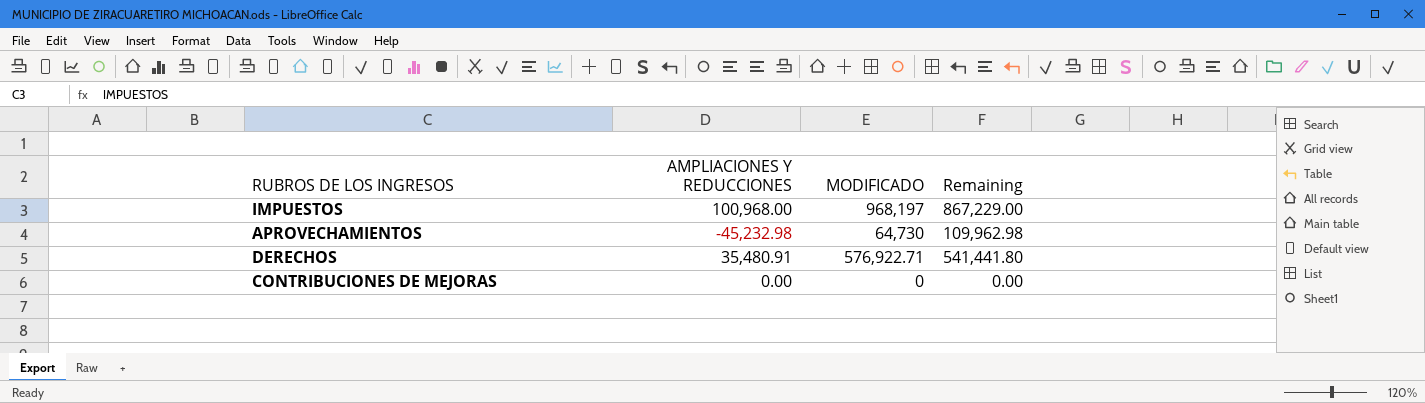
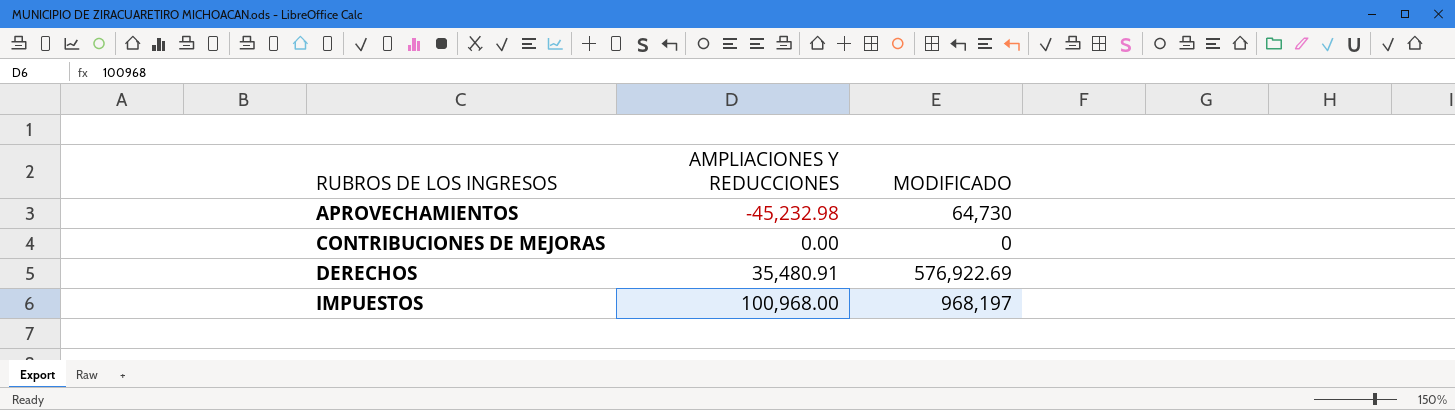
row order: none -> RUBROS DE LOS INGRESOS ascending
column Remaining | formula: [MODIFICADO] - [AMPLIACIONES Y REDUCCIONES] -> none
DERECHOS | MODIFICADO: 576,922.71 -> 576,922.69

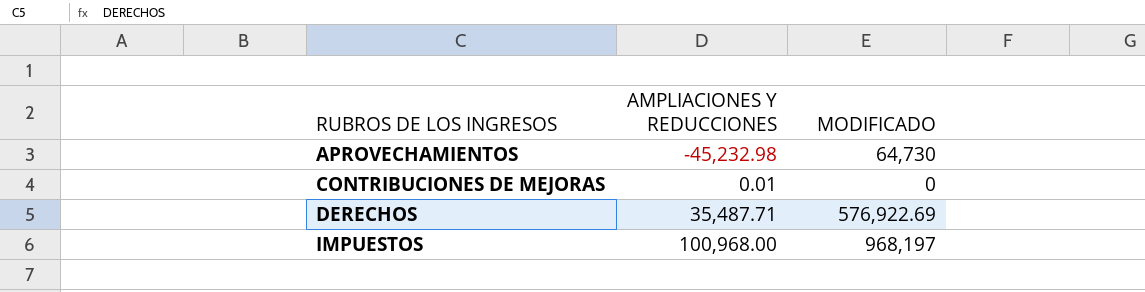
CONTRIBUCIONES DE MEJORAS | AMPLIACIONES Y REDUCCIONES: 0.00 -> 0.01
DERECHOS | AMPLIACIONES Y REDUCCIONES: 35,480.91 -> 35,487.71

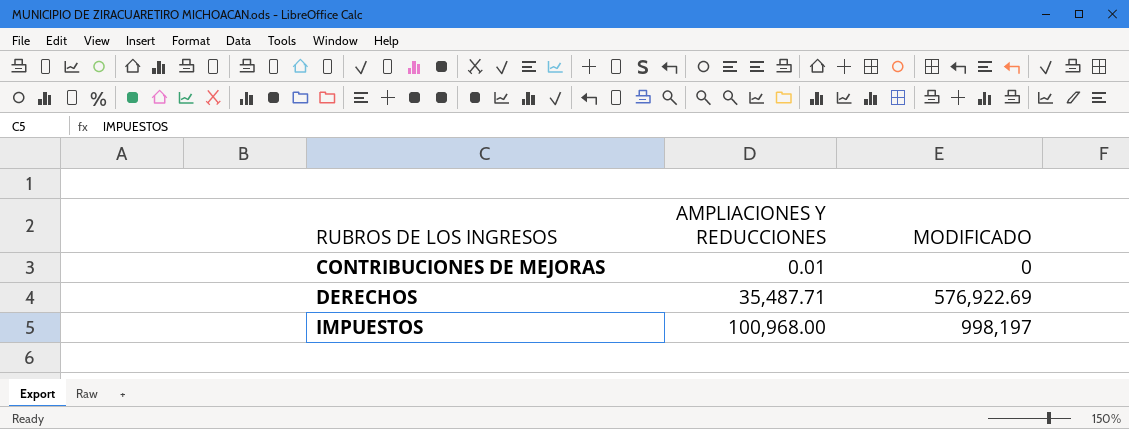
row APROVECHAMIENTOS: -45,232.98 | 64,730 -> none
IMPUESTOS | MODIFICADO: 968,197 -> 998,197

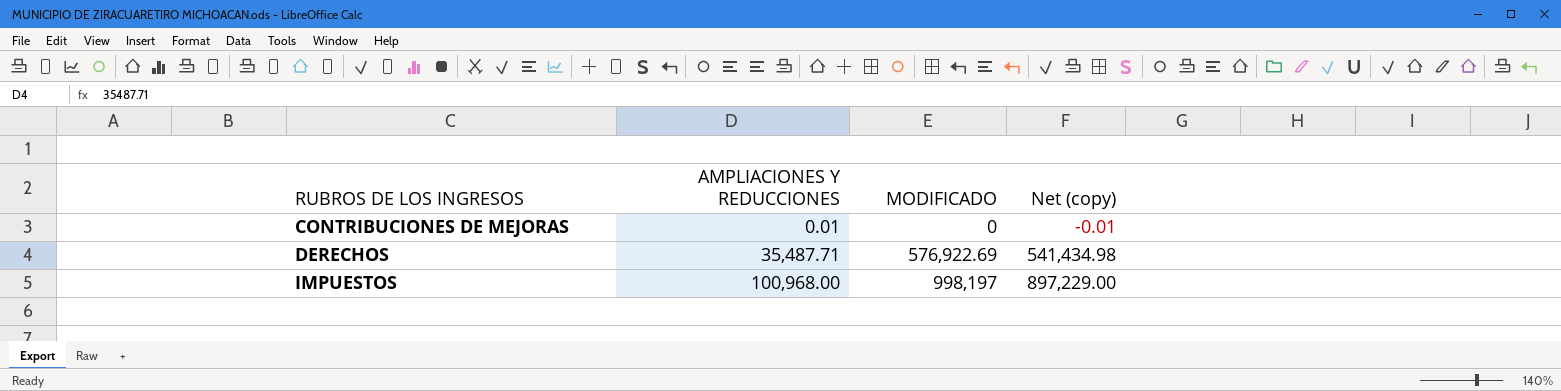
column Net (copy) | formula: none -> [MODIFICADO] - [AMPLIACIONES Y REDUCCIONES]

